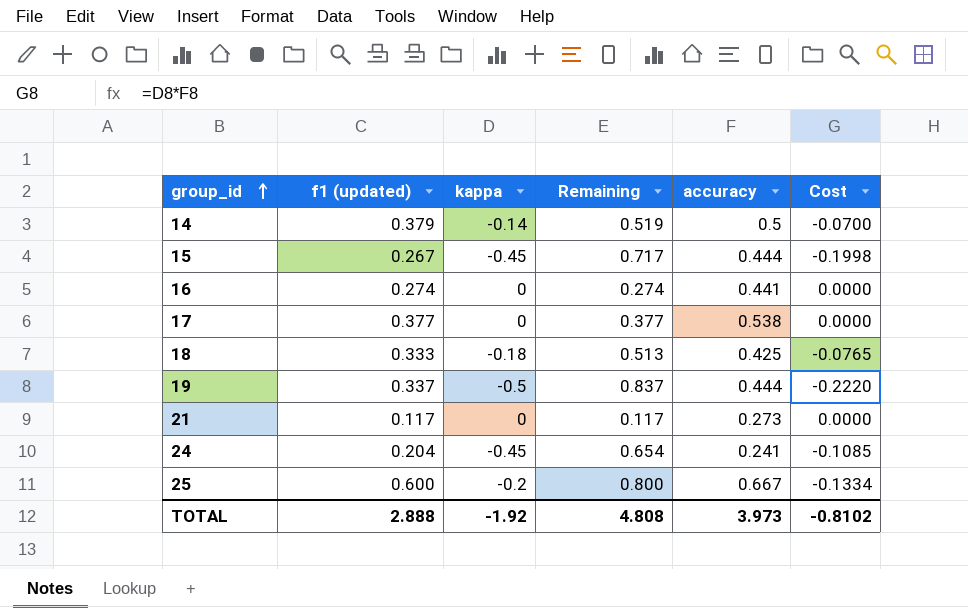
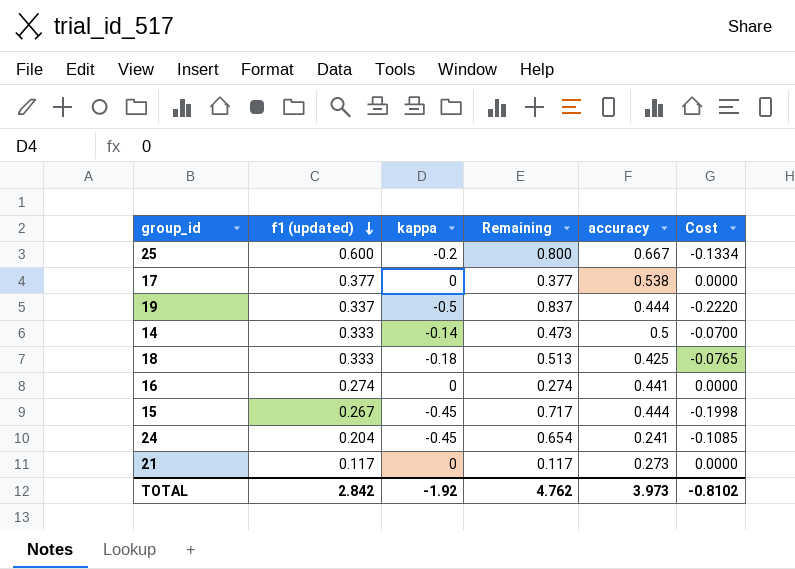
row order: group_id ascending -> f1 (updated) descending
14 | f1 (updated): 0.379 -> 0.333
14 | Remaining: 0.519 -> 0.473
TOTAL | f1 (updated): 2.888 -> 2.842
TOTAL | Remaining: 4.808 -> 4.762

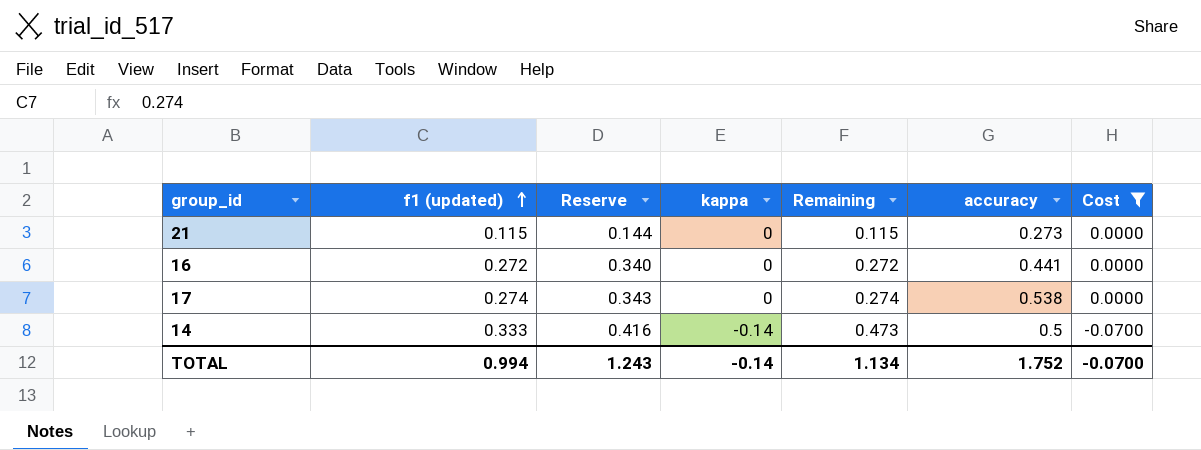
filter: none -> Cost >= -0.0700
row order: f1 (updated) descending -> f1 (updated) ascending
column Reserve | formula: none -> [f1 (updated)] * 1.25
21 | f1 (updated): 0.117 -> 0.115
21 | Remaining: 0.117 -> 0.115
16 | f1 (updated): 0.274 -> 0.272
16 | Remaining: 0.274 -> 0.272
17 | f1 (updated): 0.377 -> 0.274
17 | Remaining: 0.377 -> 0.274
TOTAL | f1 (updated): 2.842 -> 0.994
TOTAL | kappa: -1.92 -> -0.14
TOTAL | Remaining: 4.762 -> 1.134
TOTAL | accuracy: 3.973 -> 1.752
TOTAL | Cost: -0.8102 -> -0.0700

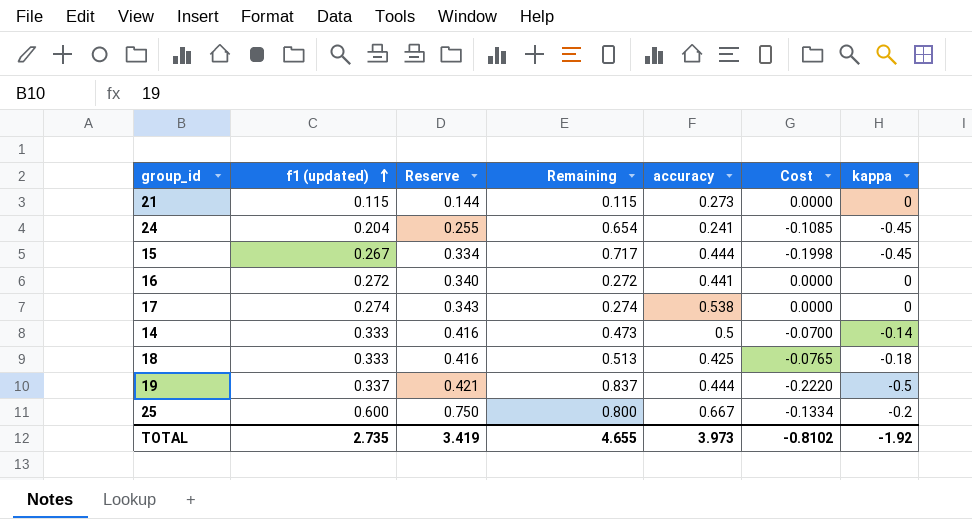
filter: Cost >= -0.0700 -> none
column kappa | position: 4 -> 7
TOTAL | f1 (updated): 0.994 -> 2.735
TOTAL | Reserve: 1.243 -> 3.419
TOTAL | Remaining: 1.134 -> 4.655
TOTAL | accuracy: 1.752 -> 3.973
TOTAL | Cost: -0.0700 -> -0.8102
TOTAL | kappa: -0.14 -> -1.92

